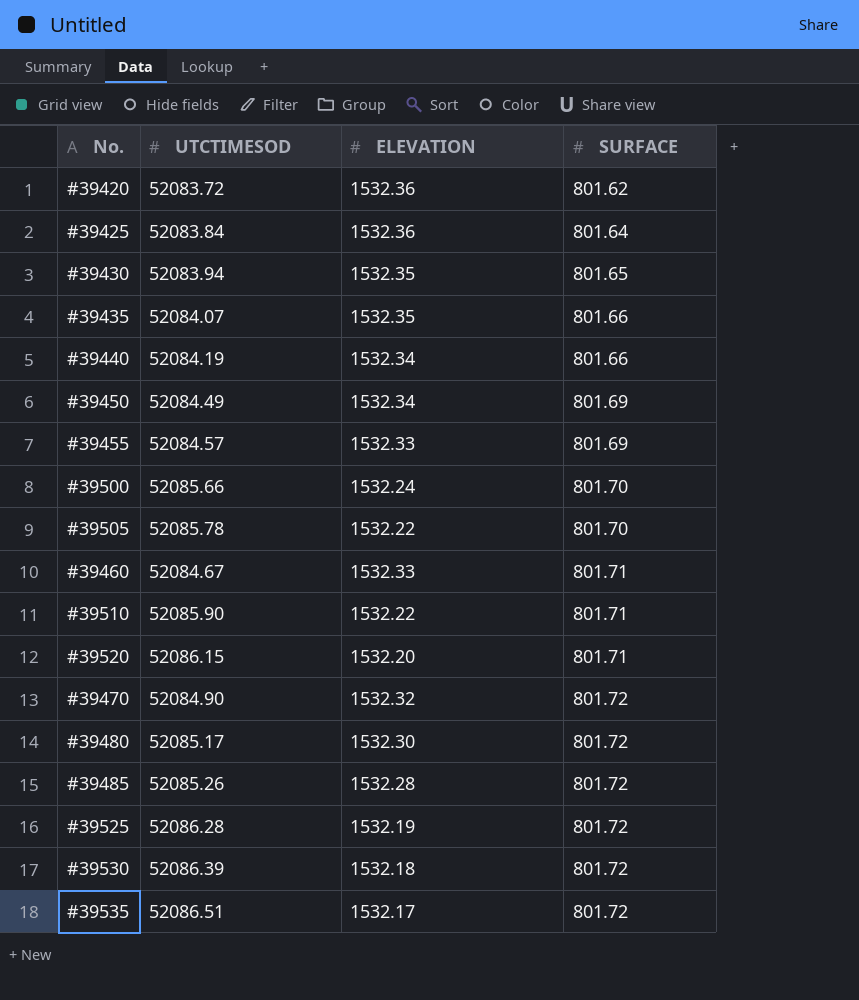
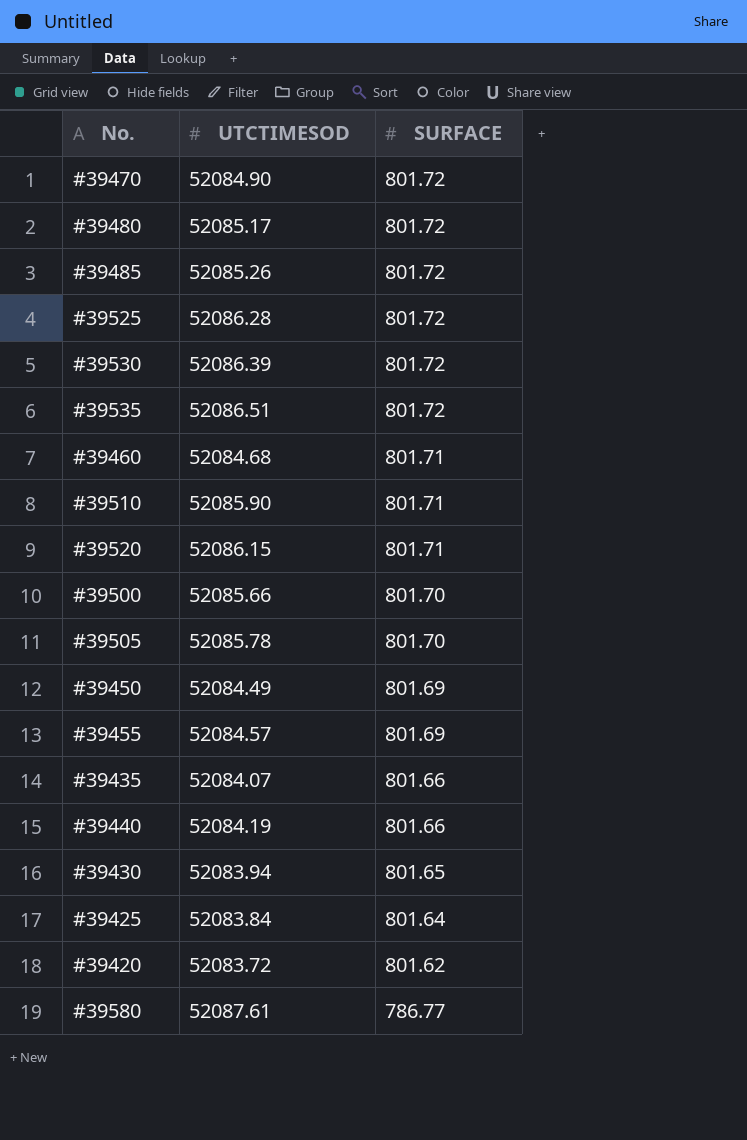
row order: SURFACE ascending -> SURFACE descending
column ELEVATION | position: 3 -> none
#39460 | UTCTIMESOD: 52084.67 -> 52084.68
row #39580: none -> 52087.61 | 786.77

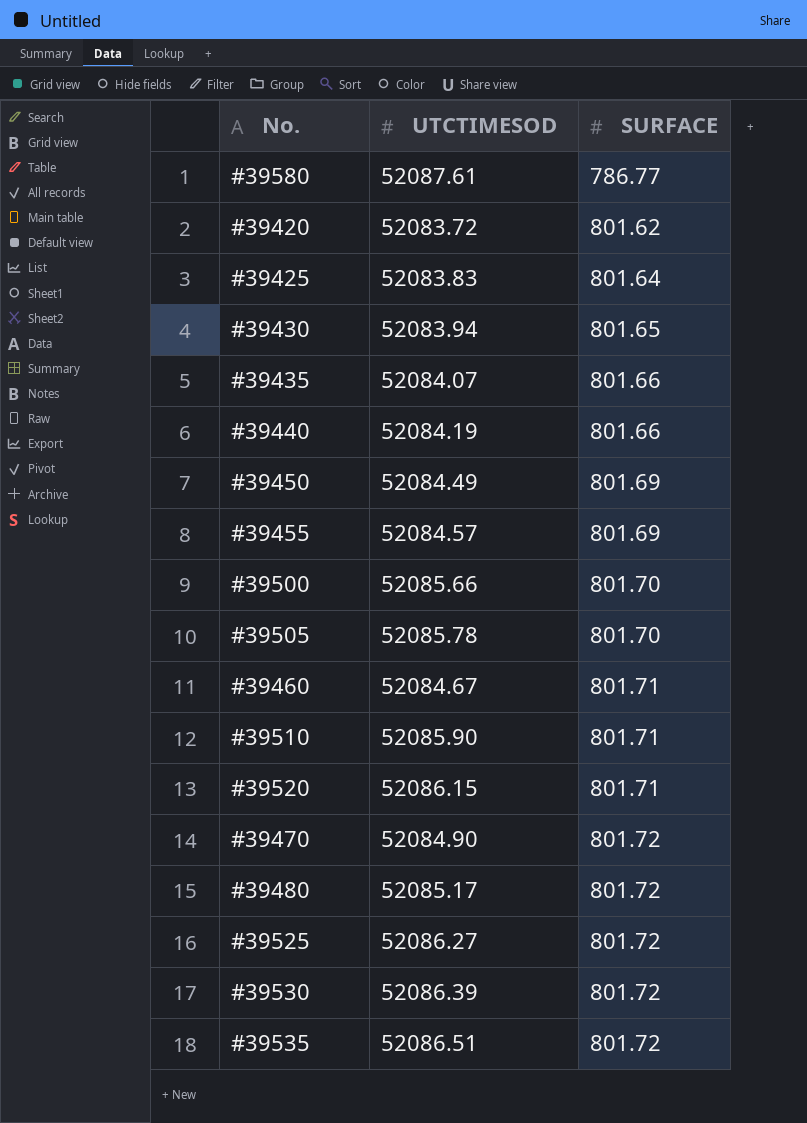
row order: SURFACE descending -> SURFACE ascending
row #39485: 52085.26 | 801.72 -> none
#39425 | UTCTIMESOD: 52083.84 -> 52083.83
#39460 | UTCTIMESOD: 52084.68 -> 52084.67
#39525 | UTCTIMESOD: 52086.28 -> 52086.27

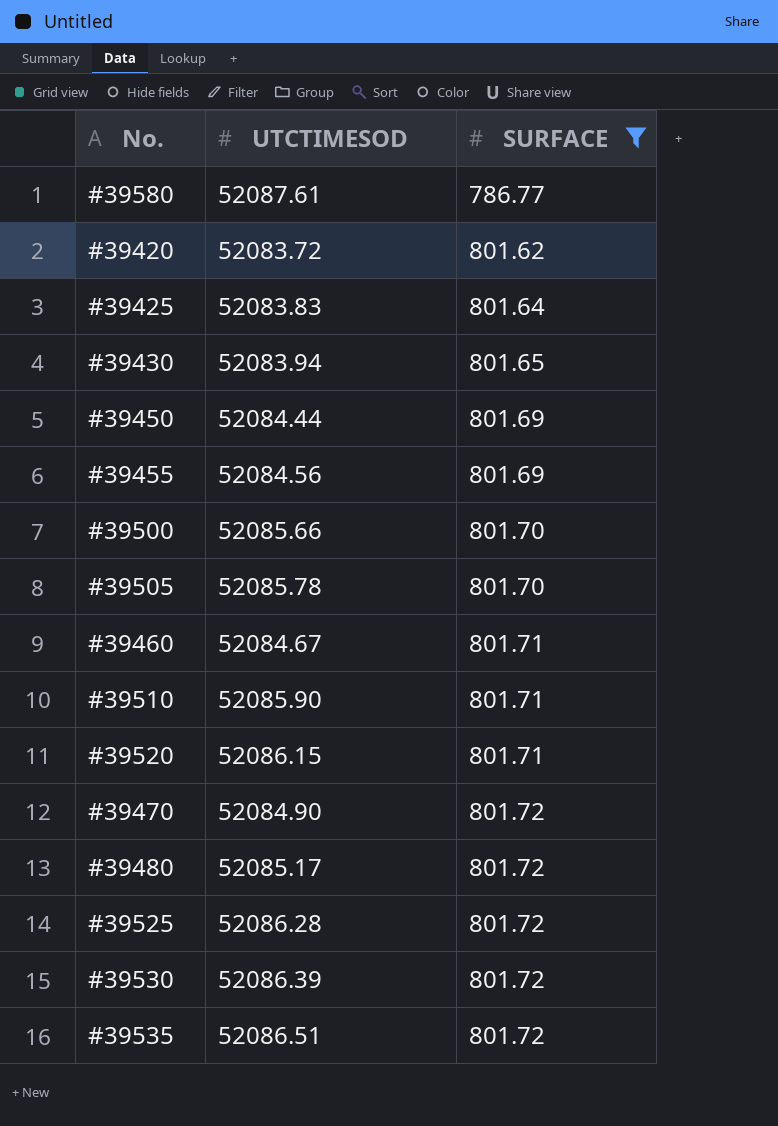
filter: none -> SURFACE != 801.66
#39450 | UTCTIMESOD: 52084.49 -> 52084.44
#39455 | UTCTIMESOD: 52084.57 -> 52084.56
#39525 | UTCTIMESOD: 52086.27 -> 52086.28

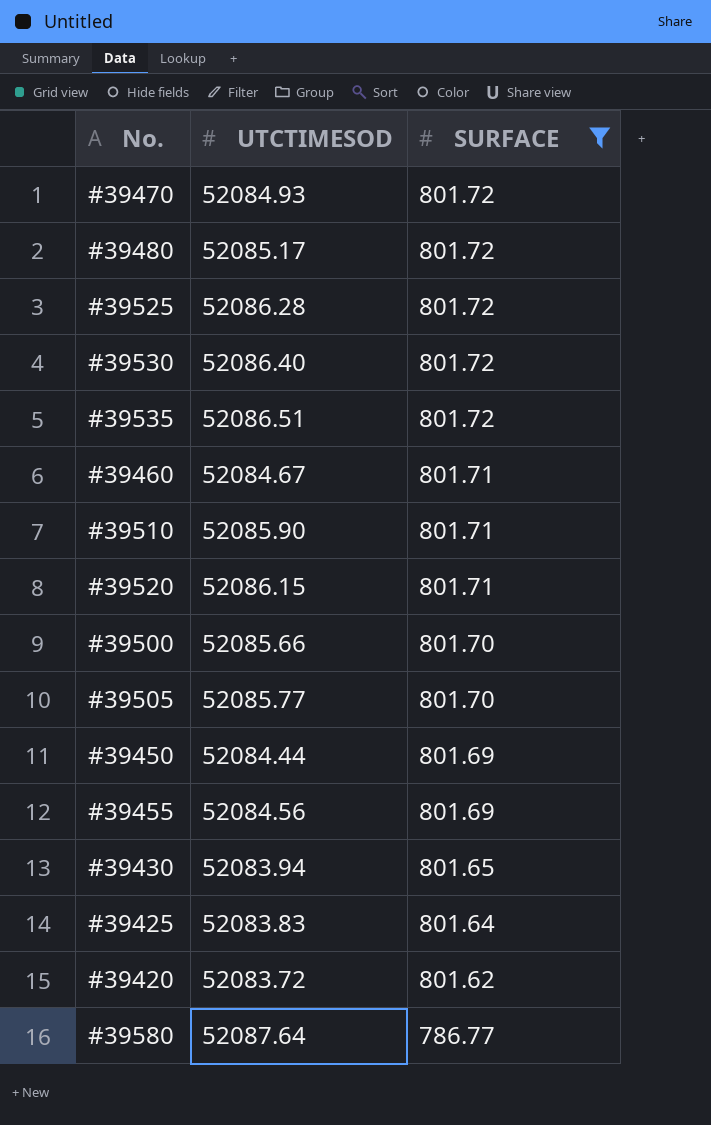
row order: SURFACE ascending -> SURFACE descending
#39470 | UTCTIMESOD: 52084.90 -> 52084.93
#39530 | UTCTIMESOD: 52086.39 -> 52086.40
#39505 | UTCTIMESOD: 52085.78 -> 52085.77
#39580 | UTCTIMESOD: 52087.61 -> 52087.64

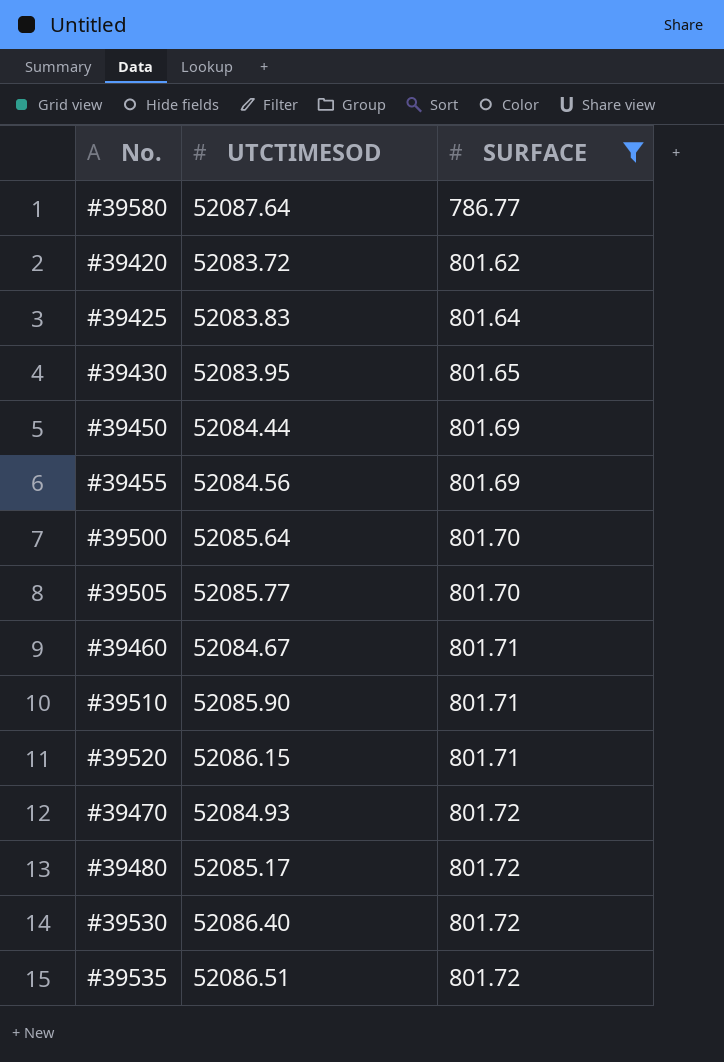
row order: SURFACE descending -> SURFACE ascending
row #39525: 52086.28 | 801.72 -> none
#39430 | UTCTIMESOD: 52083.94 -> 52083.95
#39500 | UTCTIMESOD: 52085.66 -> 52085.64

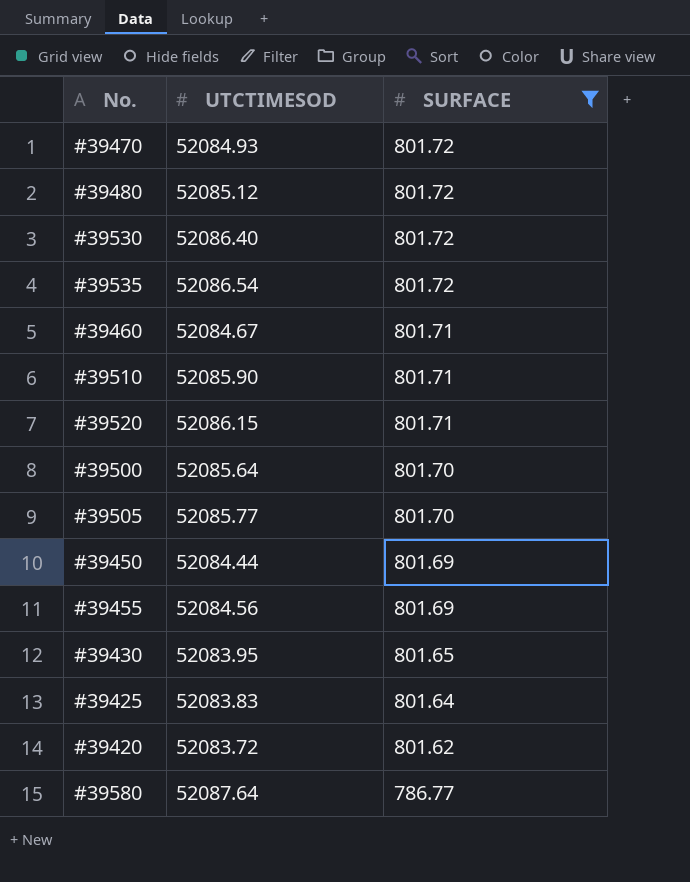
row order: SURFACE ascending -> SURFACE descending
#39480 | UTCTIMESOD: 52085.17 -> 52085.12
#39535 | UTCTIMESOD: 52086.51 -> 52086.54

